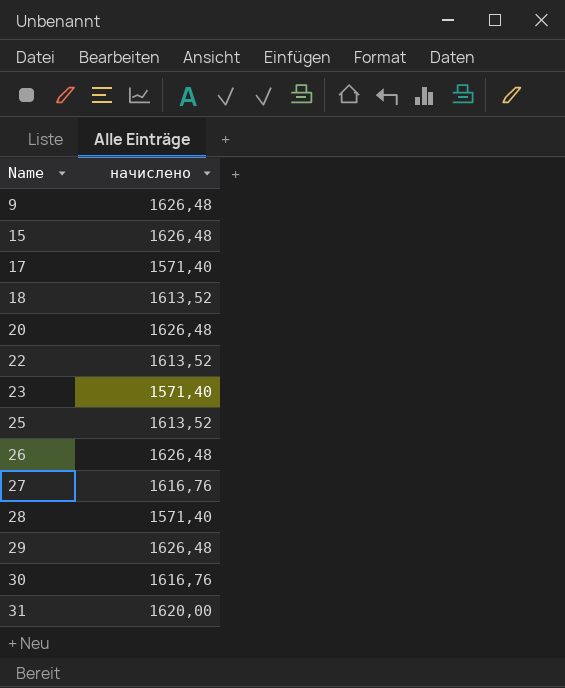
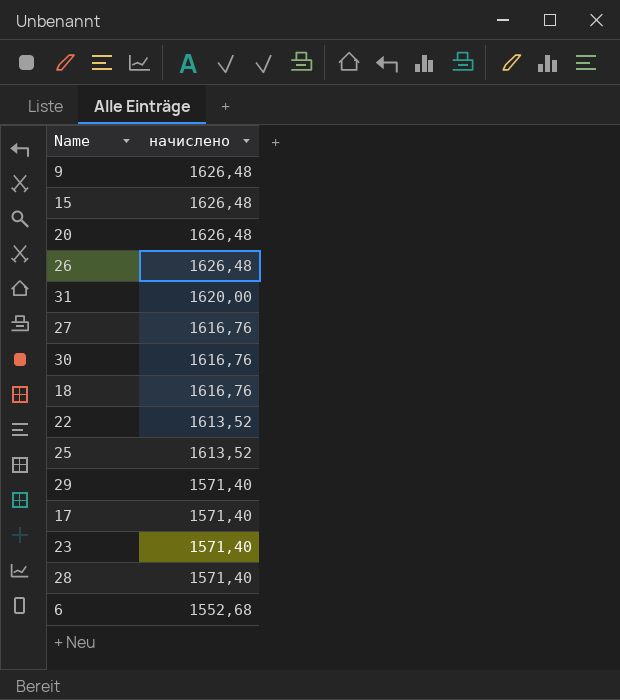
row order: Name ascending -> начислено descending
18 | начислено: 1613,52 -> 1616,76
29 | начислено: 1626,48 -> 1571,40
row 6: none -> 1552,68

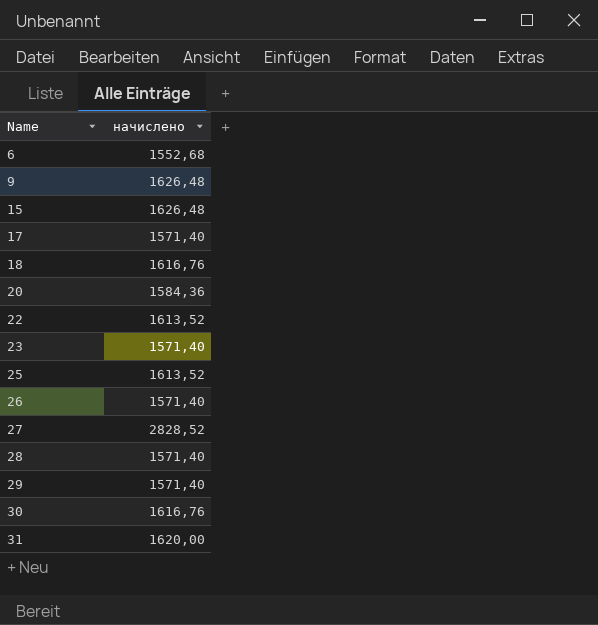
row order: начислено descending -> Name ascending
20 | начислено: 1626,48 -> 1584,36
26 | начислено: 1626,48 -> 1571,40
27 | начислено: 1616,76 -> 2828,52

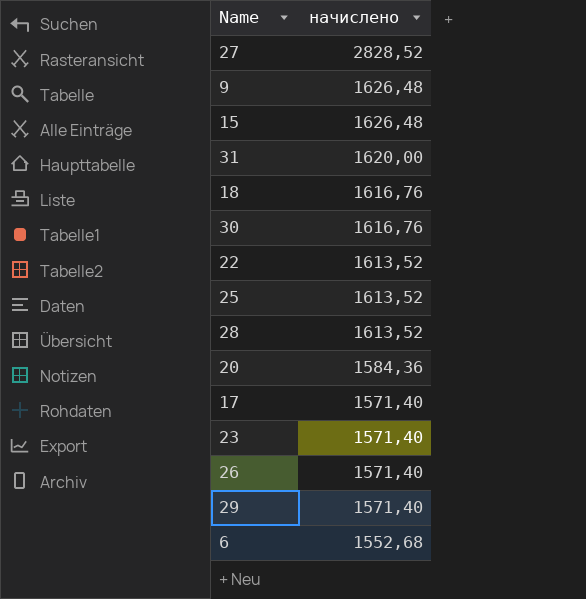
row order: Name ascending -> начислено descending
28 | начислено: 1571,40 -> 1613,52

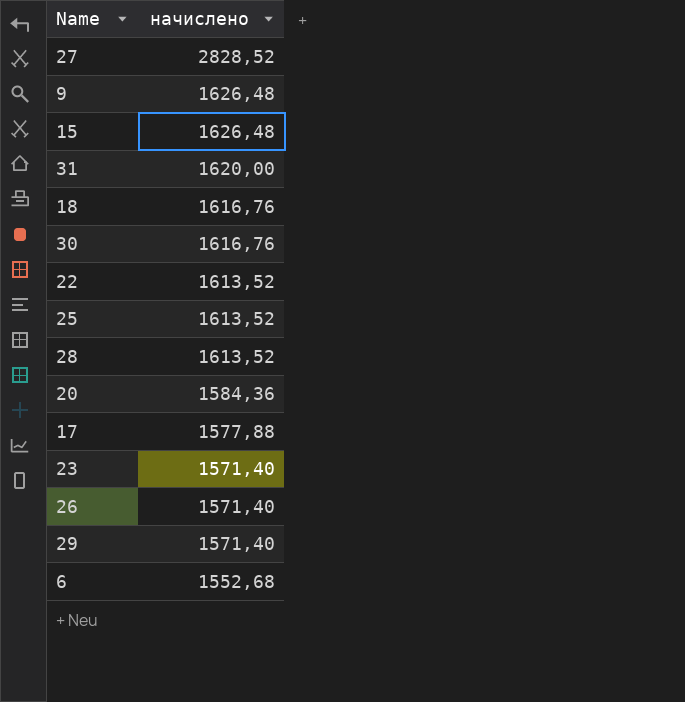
17 | начислено: 1571,40 -> 1577,88

